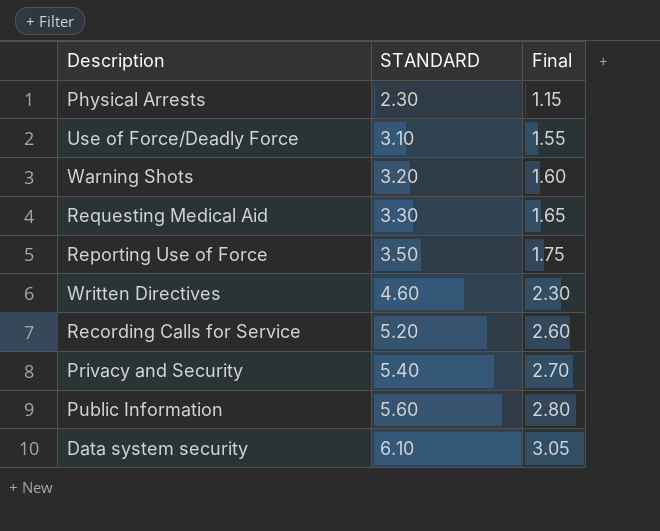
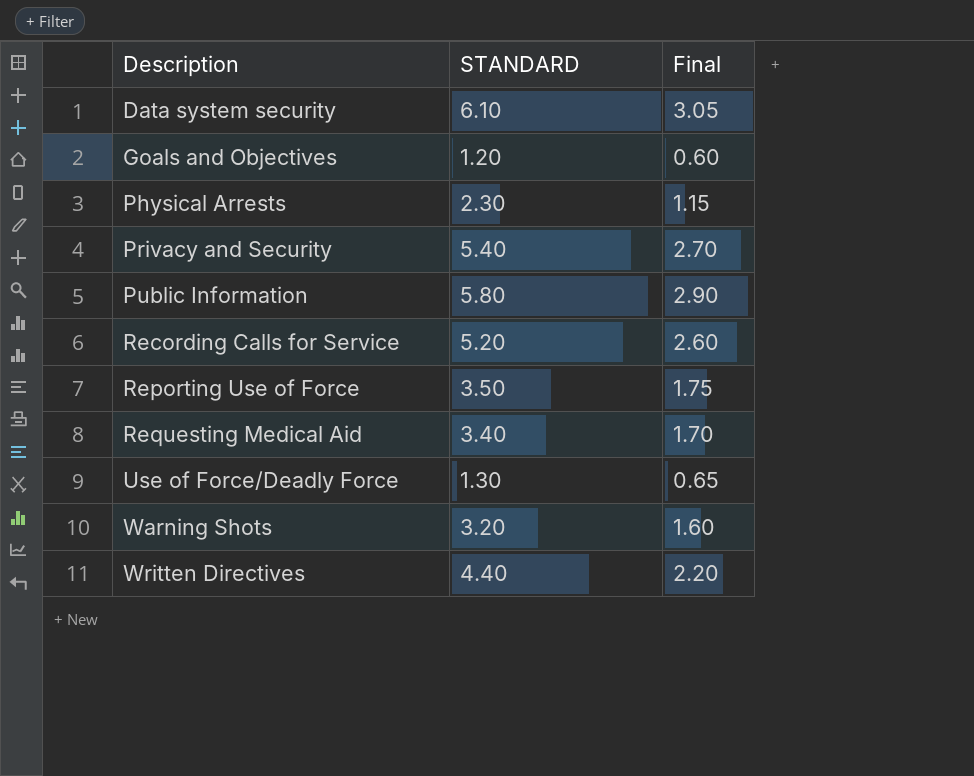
row order: STANDARD ascending -> Description ascending
row Goals and Objectives: none -> 1.20 | 0.60
Public Information | STANDARD: 5.60 -> 5.80
Public Information | Final: 2.80 -> 2.90
Requesting Medical Aid | STANDARD: 3.30 -> 3.40
Requesting Medical Aid | Final: 1.65 -> 1.70
Use of Force/Deadly Force | STANDARD: 3.10 -> 1.30
Use of Force/Deadly Force | Final: 1.55 -> 0.65
Written Directives | STANDARD: 4.60 -> 4.40
Written Directives | Final: 2.30 -> 2.20

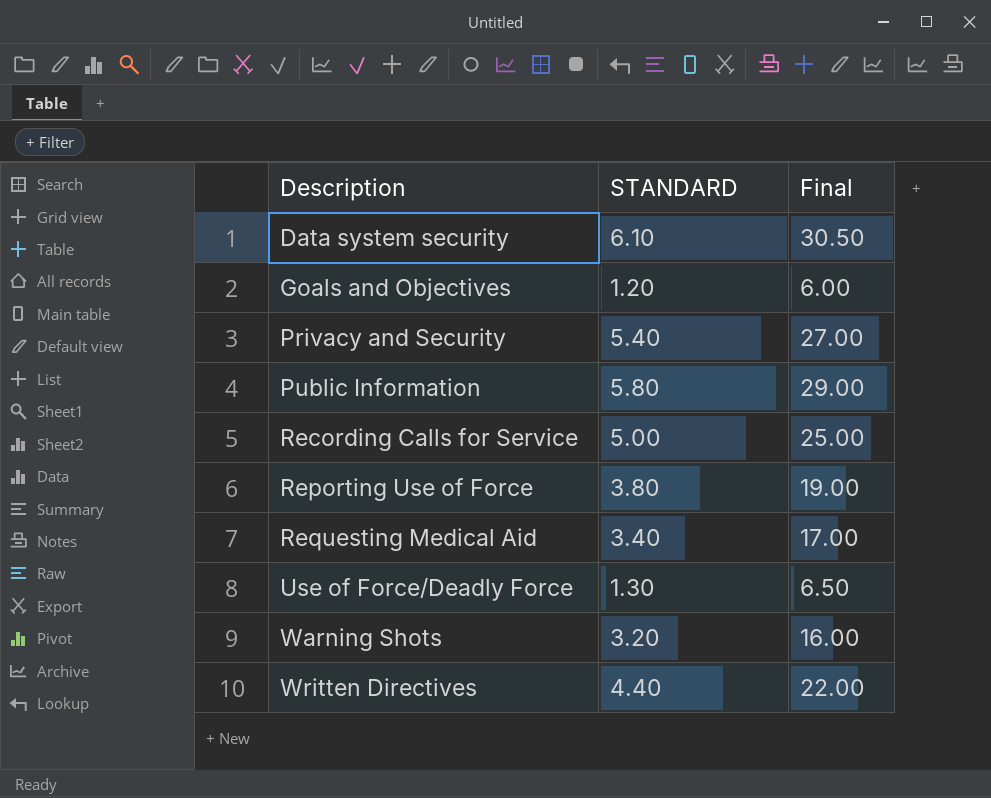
column Final | formula: [STANDARD] * 0.5 -> [STANDARD] * 5
row Physical Arrests: 2.30 | 1.15 -> none
Recording Calls for Service | STANDARD: 5.20 -> 5.00
Reporting Use of Force | STANDARD: 3.50 -> 3.80

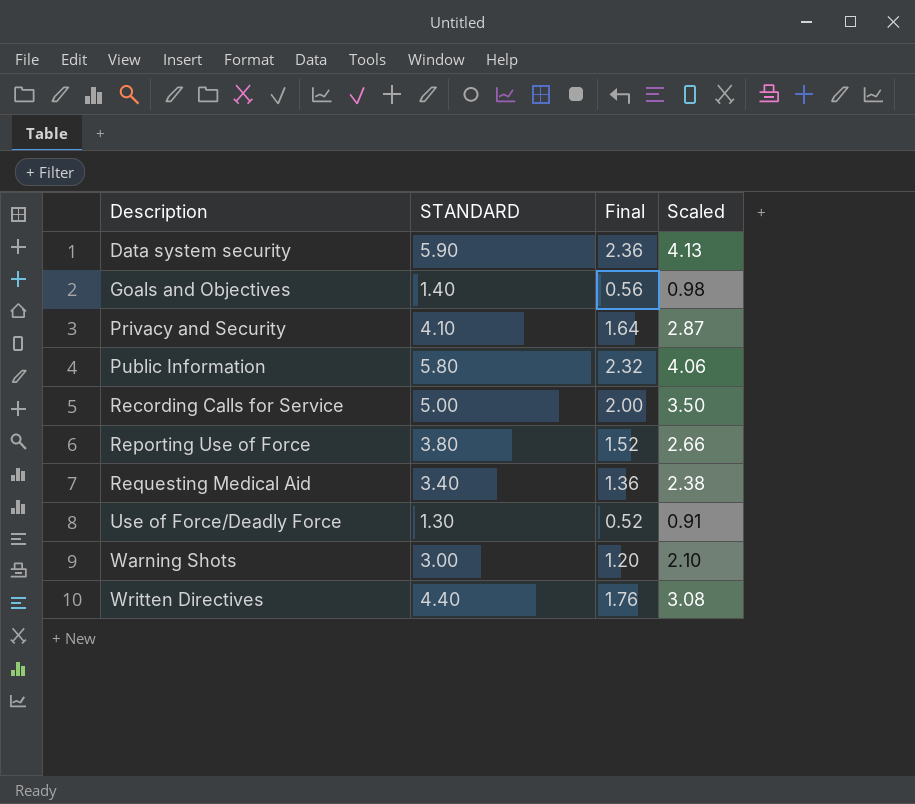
column Final | formula: [STANDARD] * 5 -> [STANDARD] * 0.4
column Scaled | formula: none -> [STANDARD] * 0.7
Data system security | STANDARD: 6.10 -> 5.90
Goals and Objectives | STANDARD: 1.20 -> 1.40
Privacy and Security | STANDARD: 5.40 -> 4.10
Warning Shots | STANDARD: 3.20 -> 3.00

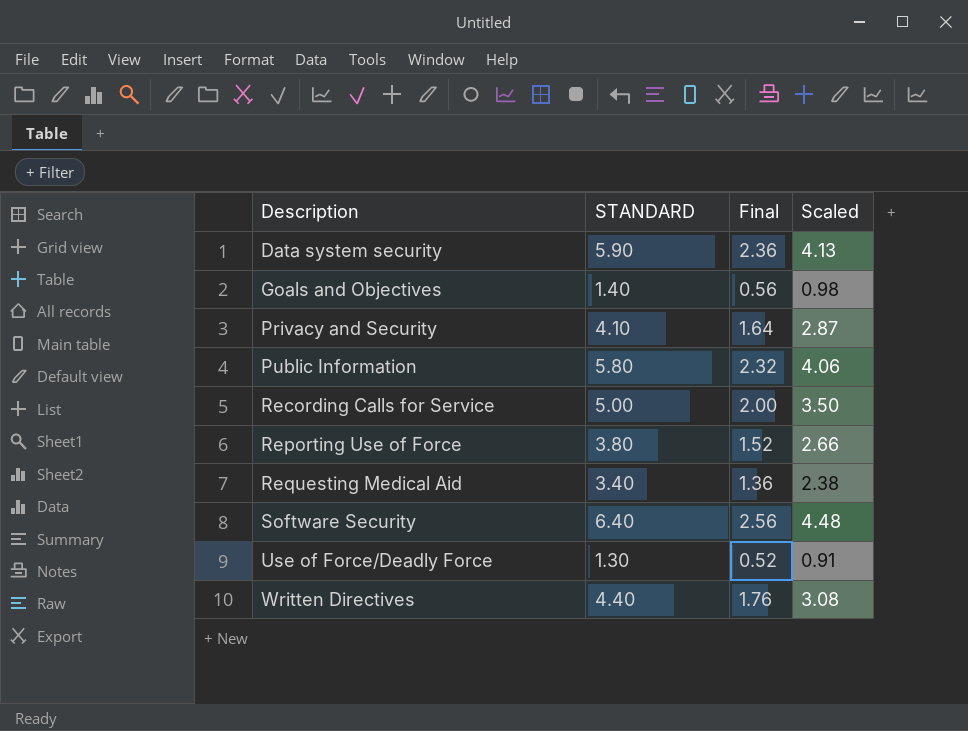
row Warning Shots: 3.00 | 1.20 | 2.10 -> none
row Software Security: none -> 6.40 | 2.56 | 4.48

